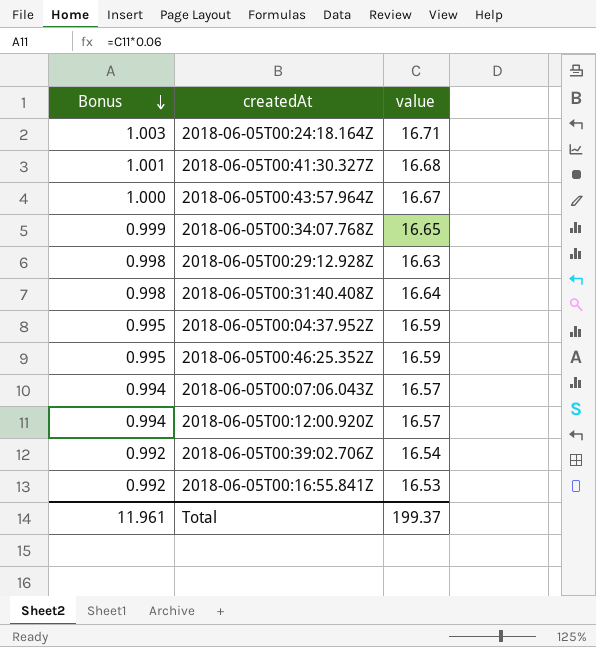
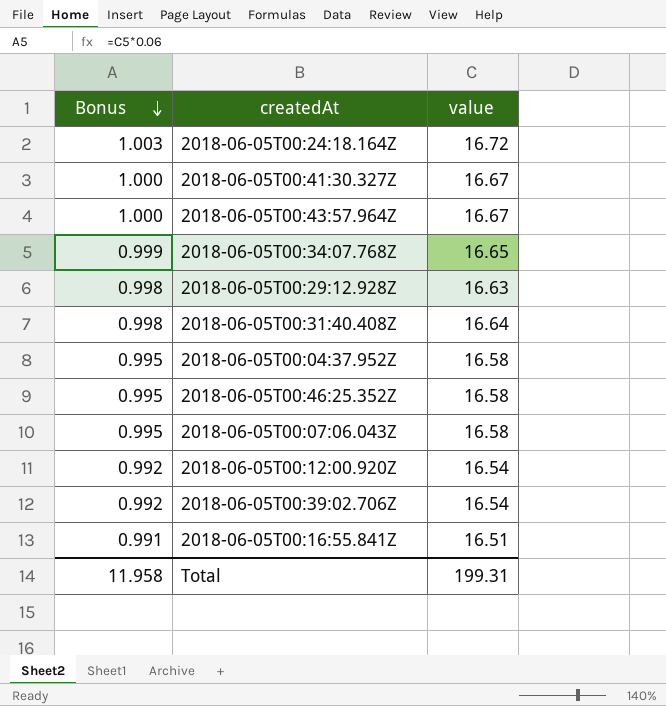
2018-06-05T00:24:18.164Z | value: 16.71 -> 16.72
2018-06-05T00:41:30.327Z | Bonus: 1.001 -> 1.000
2018-06-05T00:41:30.327Z | value: 16.68 -> 16.67
2018-06-05T00:04:37.952Z | value: 16.59 -> 16.58
2018-06-05T00:46:25.352Z | value: 16.59 -> 16.58
2018-06-05T00:07:06.043Z | Bonus: 0.994 -> 0.995
2018-06-05T00:07:06.043Z | value: 16.57 -> 16.58
2018-06-05T00:12:00.920Z | Bonus: 0.994 -> 0.992
2018-06-05T00:12:00.920Z | value: 16.57 -> 16.54
2018-06-05T00:16:55.841Z | Bonus: 0.992 -> 0.991
2018-06-05T00:16:55.841Z | value: 16.53 -> 16.51
Total | Bonus: 11.961 -> 11.958
Total | value: 199.37 -> 199.31

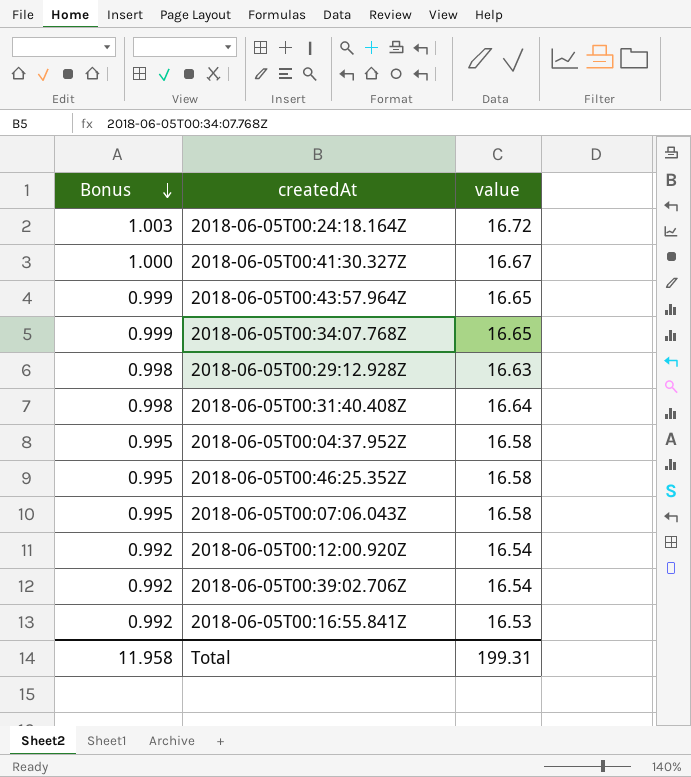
2018-06-05T00:43:57.964Z | Bonus: 1.000 -> 0.999
2018-06-05T00:43:57.964Z | value: 16.67 -> 16.65
2018-06-05T00:16:55.841Z | Bonus: 0.991 -> 0.992
2018-06-05T00:16:55.841Z | value: 16.51 -> 16.53

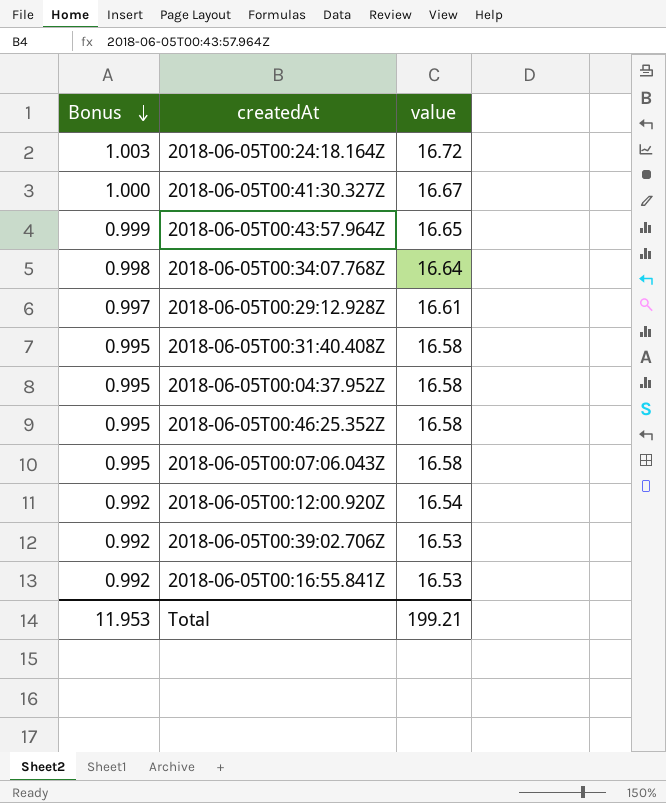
2018-06-05T00:34:07.768Z | Bonus: 0.999 -> 0.998
2018-06-05T00:34:07.768Z | value: 16.65 -> 16.64
2018-06-05T00:29:12.928Z | Bonus: 0.998 -> 0.997
2018-06-05T00:29:12.928Z | value: 16.63 -> 16.61
2018-06-05T00:31:40.408Z | Bonus: 0.998 -> 0.995
2018-06-05T00:31:40.408Z | value: 16.64 -> 16.58
2018-06-05T00:39:02.706Z | value: 16.54 -> 16.53
Total | Bonus: 11.958 -> 11.953
Total | value: 199.31 -> 199.21

